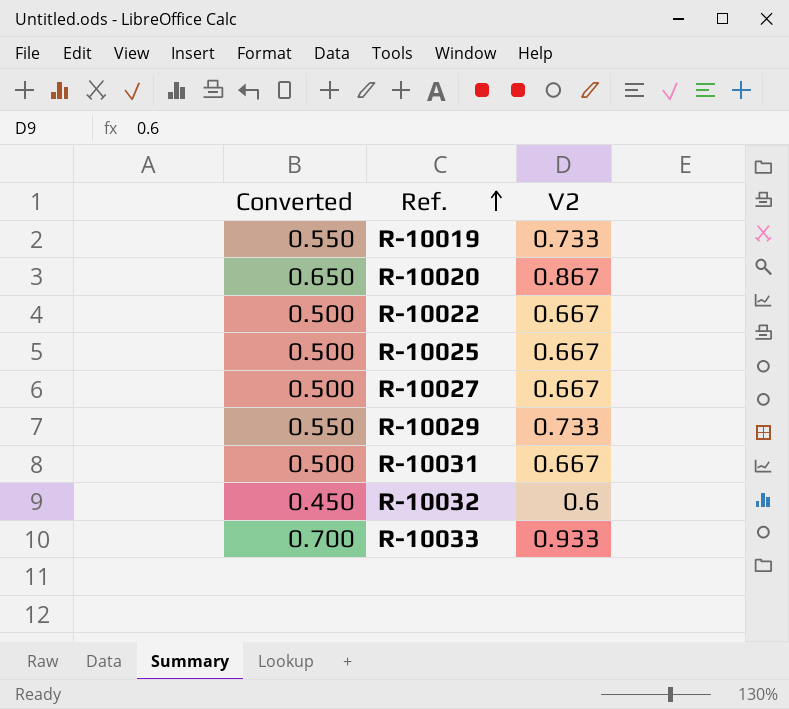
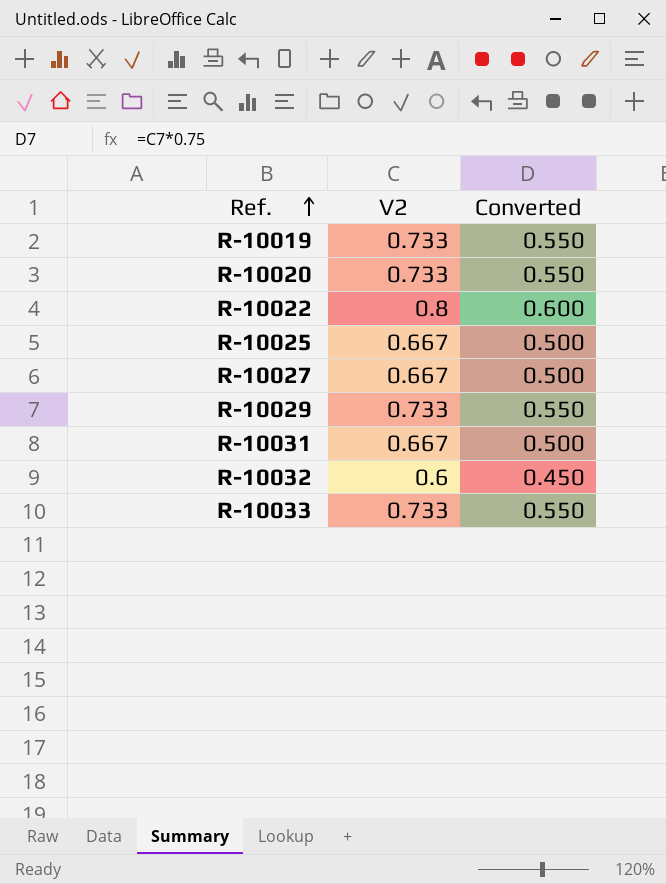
column Converted | position: 1 -> 3
R-10020 | V2: 0.867 -> 0.733
R-10020 | Converted: 0.650 -> 0.550
R-10022 | V2: 0.667 -> 0.8
R-10022 | Converted: 0.500 -> 0.600
R-10033 | V2: 0.933 -> 0.733
R-10033 | Converted: 0.700 -> 0.550

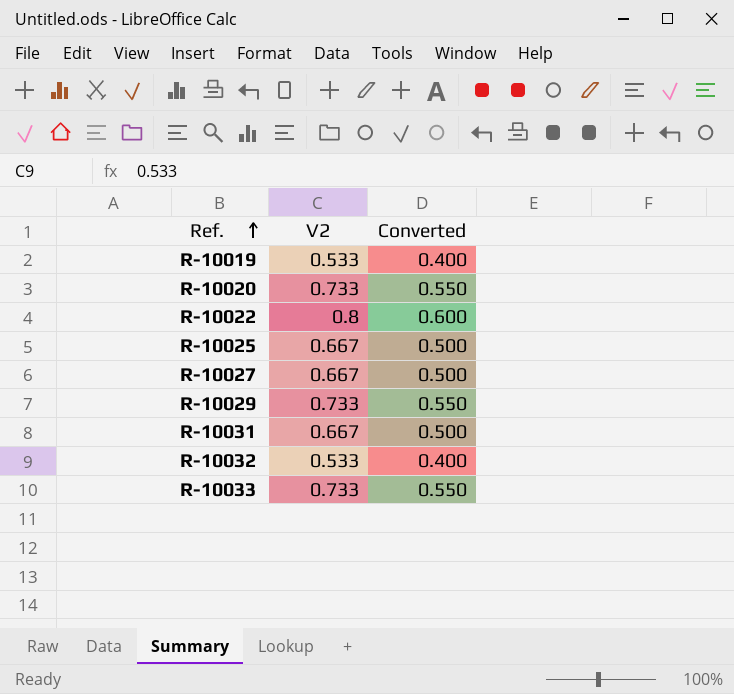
R-10019 | V2: 0.733 -> 0.533
R-10019 | Converted: 0.550 -> 0.400
R-10032 | V2: 0.6 -> 0.533
R-10032 | Converted: 0.450 -> 0.400

